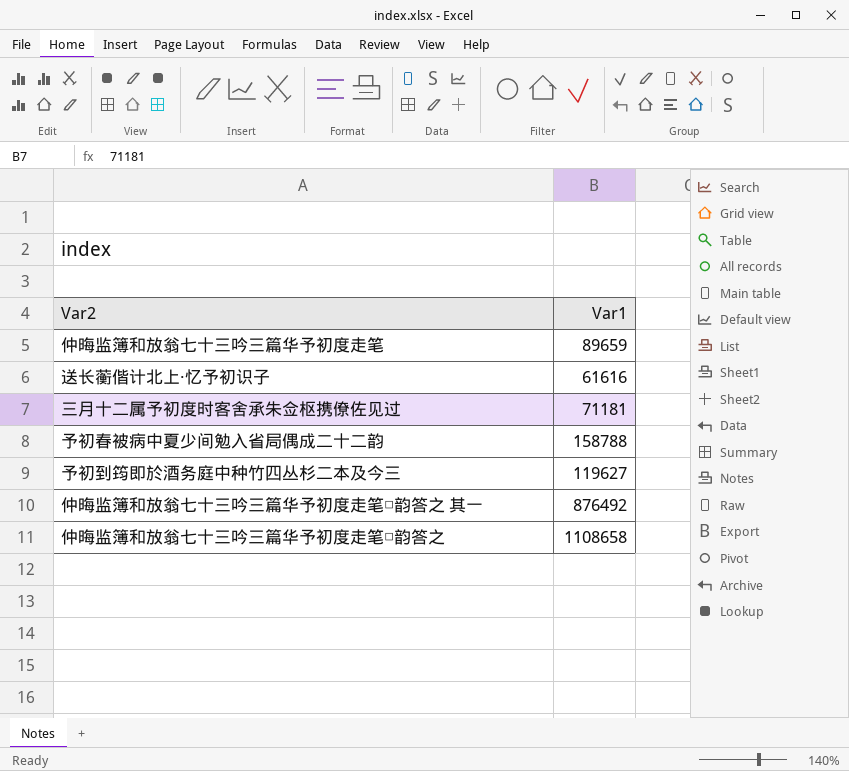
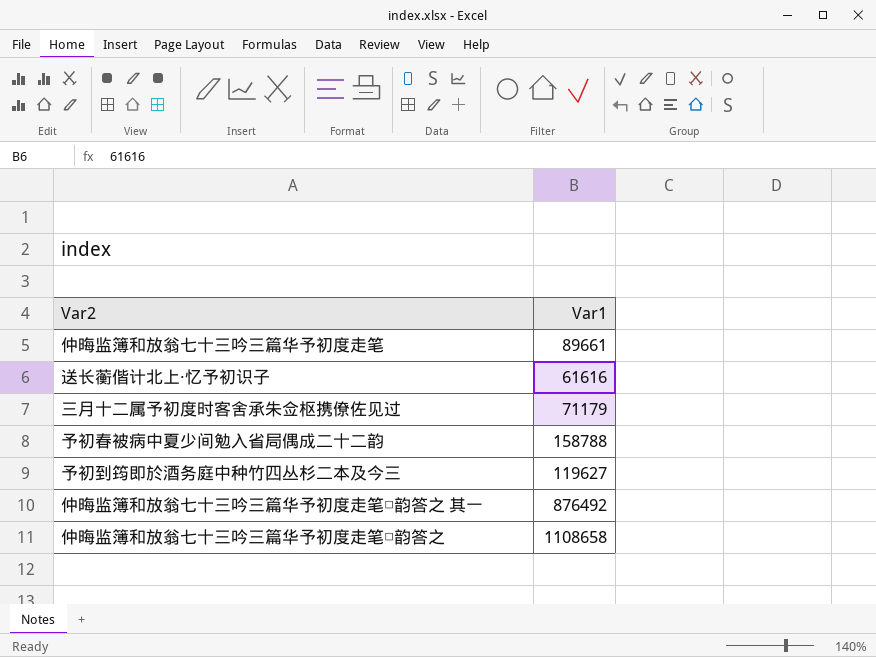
仲晦监簿和放翁七十三吟三篇华予初度走笔 | Var1: 89659 -> 89661
三月十二属予初度时客舍承朱佥枢携僚佐见过 | Var1: 71181 -> 71179

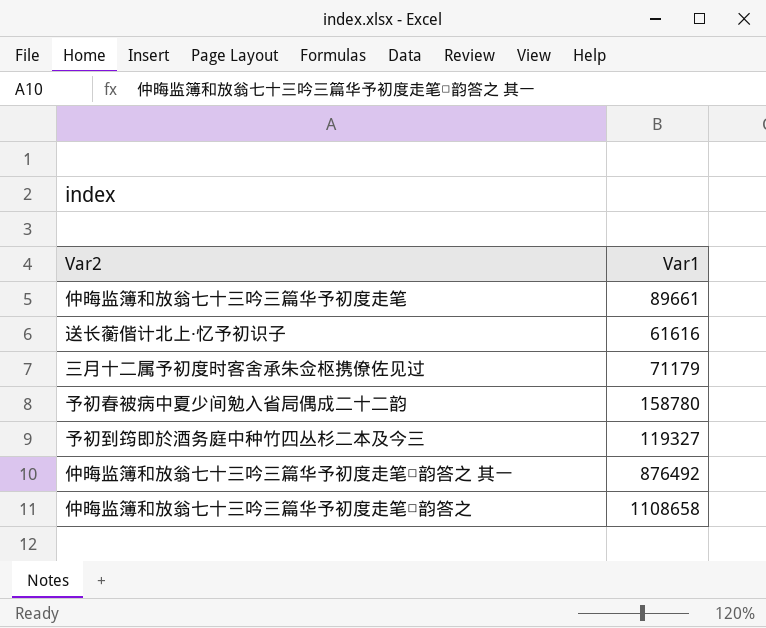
予初春被病中夏少间勉入省局偶成二十二韵 | Var1: 158788 -> 158780
予初到筠即於酒务庭中种竹四丛杉二本及今三 | Var1: 119627 -> 119327

